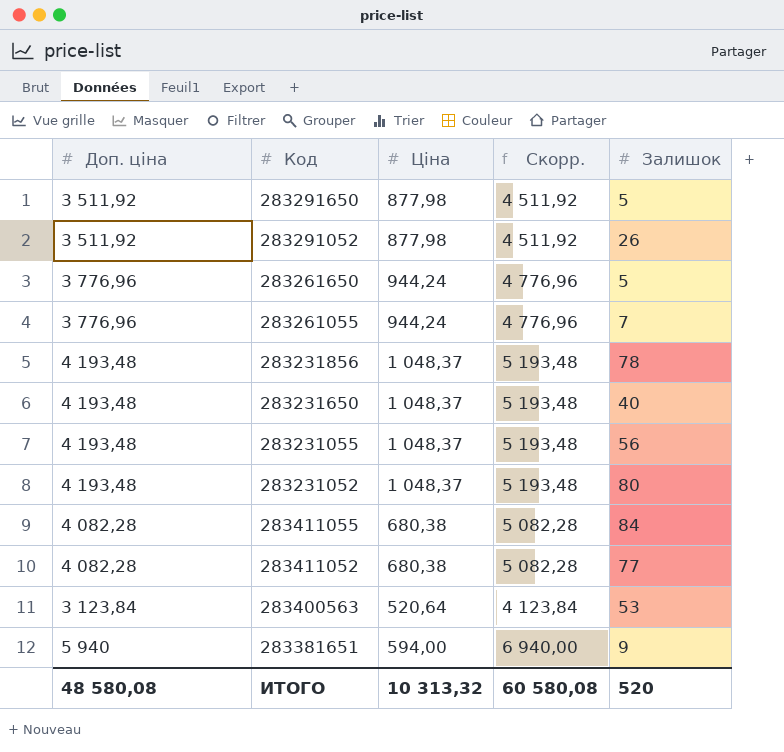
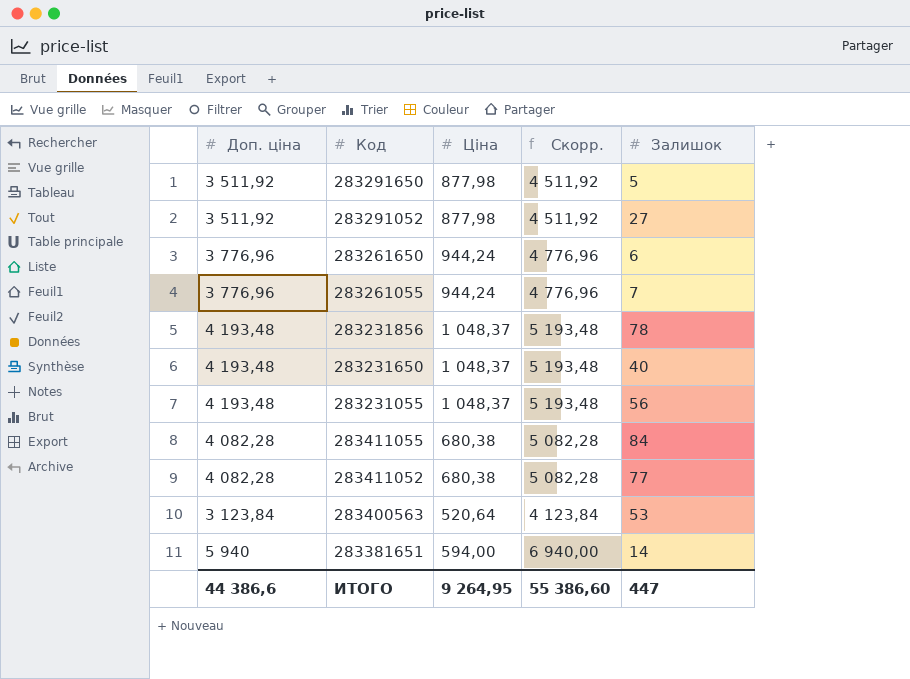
row 283231052: 4 193,48 | 1 048,37 | 5 193,48 | 80 -> none
283291052 | Залишок: 26 -> 27
283261650 | Залишок: 5 -> 6
283381651 | Залишок: 9 -> 14
ИТОГО | Доп. ціна: 48 580,08 -> 44 386,6
ИТОГО | Ціна: 10 313,32 -> 9 264,95
ИТОГО | Скорр.: 60 580,08 -> 55 386,60
ИТОГО | Залишок: 520 -> 447

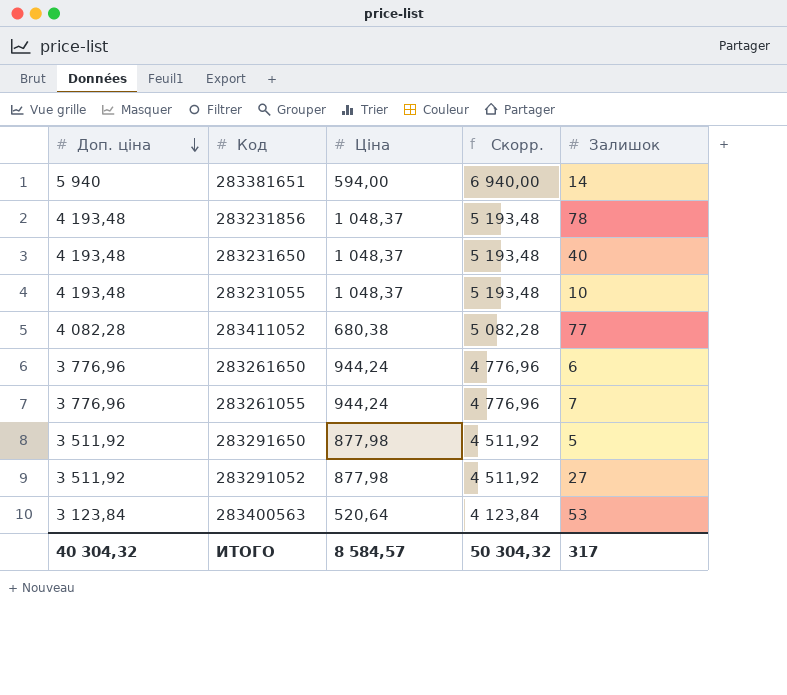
row order: none -> Доп. ціна descending
row 283411055: 4 082,28 | 680,38 | 5 082,28 | 84 -> none
283231055 | Залишок: 56 -> 10
ИТОГО | Доп. ціна: 44 386,6 -> 40 304,32
ИТОГО | Ціна: 9 264,95 -> 8 584,57
ИТОГО | Скорр.: 55 386,60 -> 50 304,32
ИТОГО | Залишок: 447 -> 317

